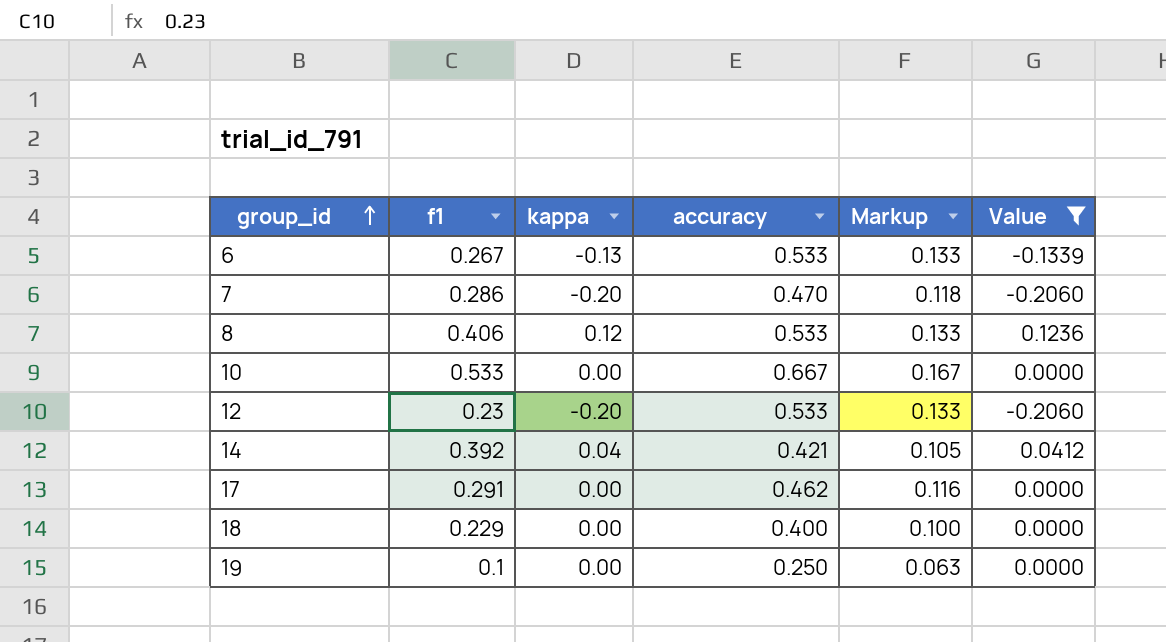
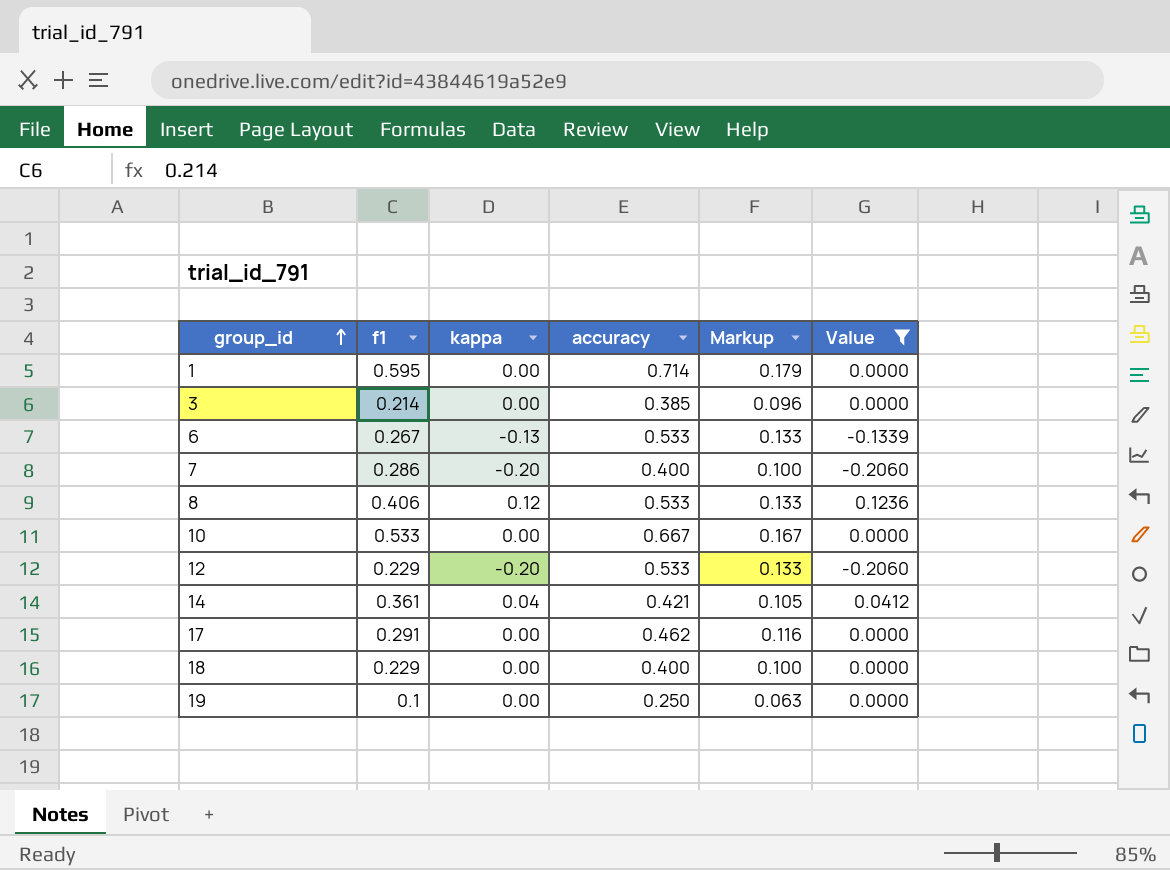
row 1: none -> 0.595 | 0.00 | 0.714 | 0.179 | 0.0000
row 3: none -> 0.214 | 0.00 | 0.385 | 0.096 | 0.0000
7 | accuracy: 0.470 -> 0.400
7 | Markup: 0.118 -> 0.100
12 | f1: 0.23 -> 0.229
14 | f1: 0.392 -> 0.361

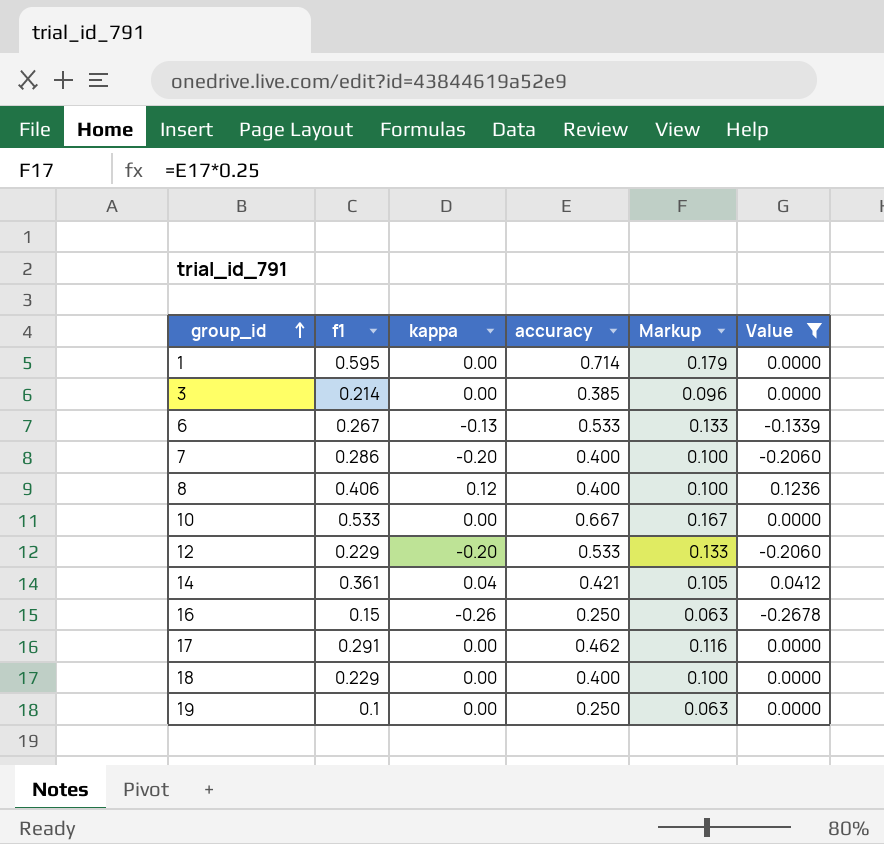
8 | accuracy: 0.533 -> 0.400
8 | Markup: 0.133 -> 0.100
row 16: none -> 0.15 | -0.26 | 0.250 | 0.063 | -0.2678

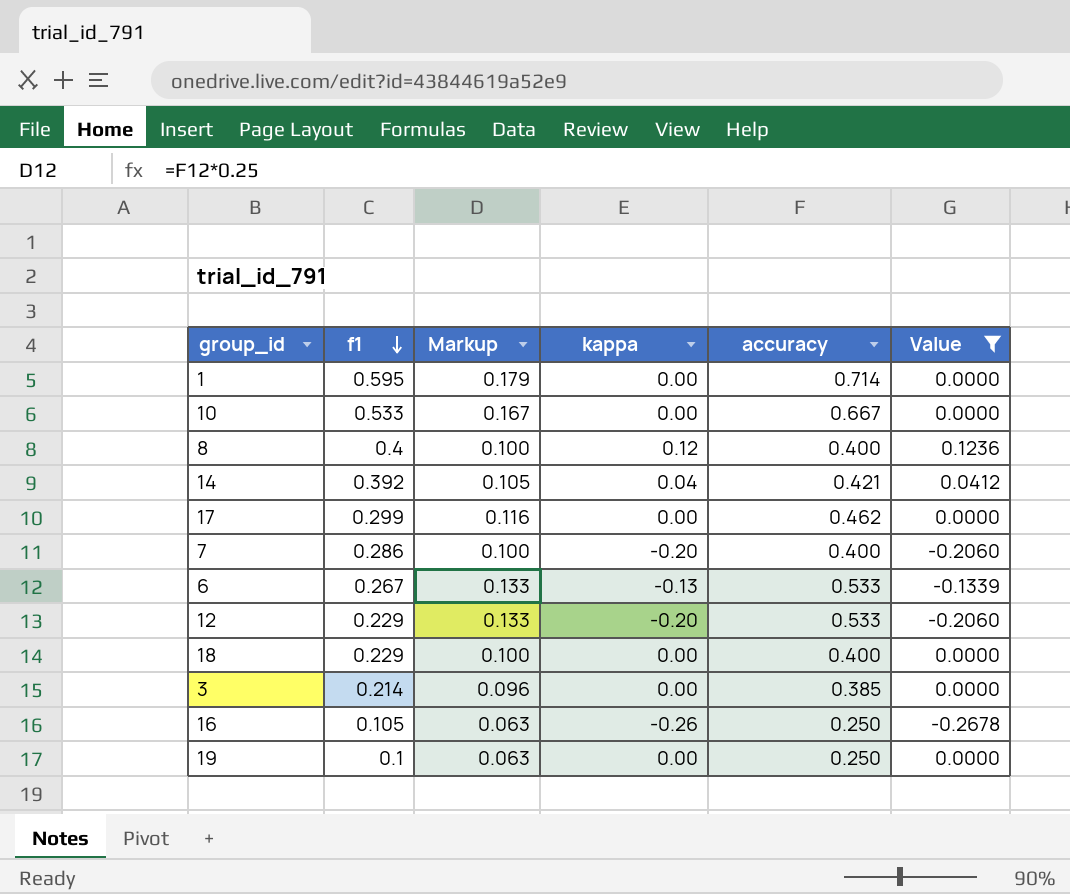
row order: group_id ascending -> f1 descending
column Markup | position: 5 -> 3
8 | f1: 0.406 -> 0.4
14 | f1: 0.361 -> 0.392
17 | f1: 0.291 -> 0.299
16 | f1: 0.15 -> 0.105

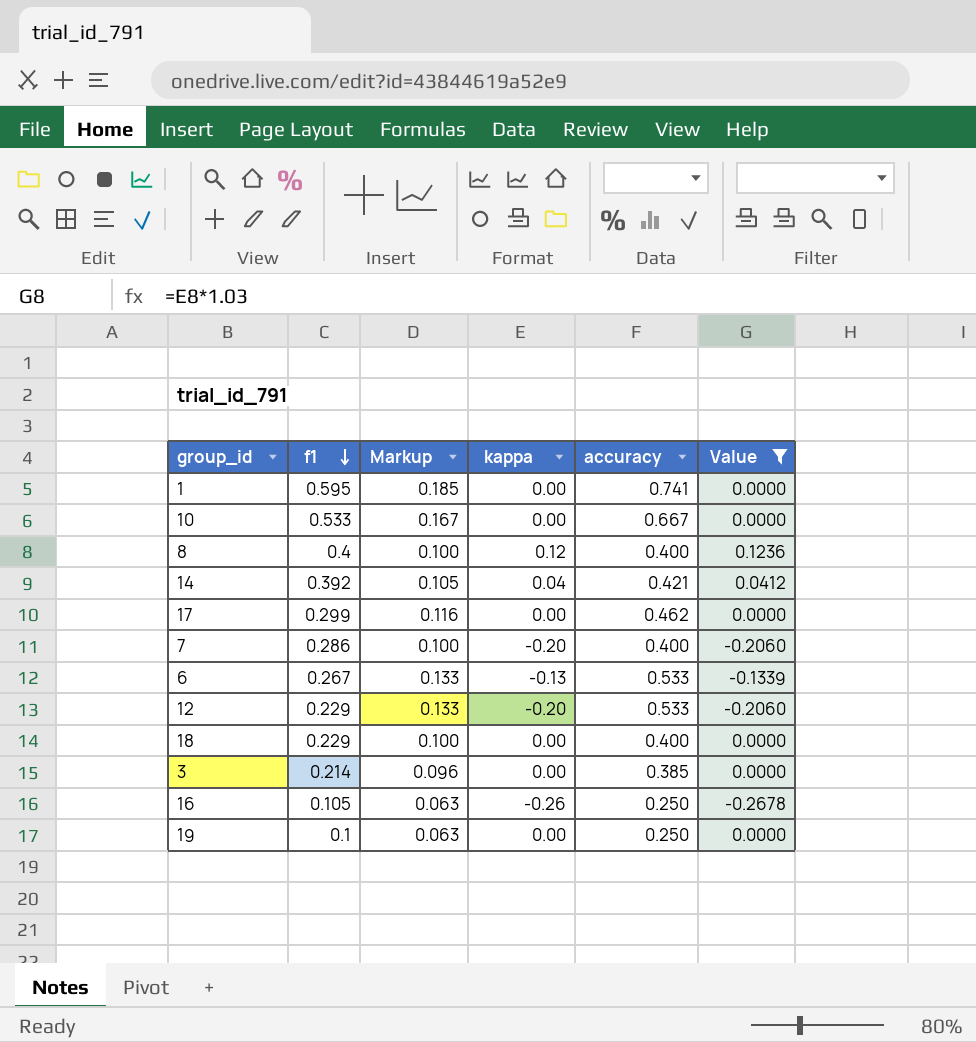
1 | Markup: 0.179 -> 0.185
1 | accuracy: 0.714 -> 0.741

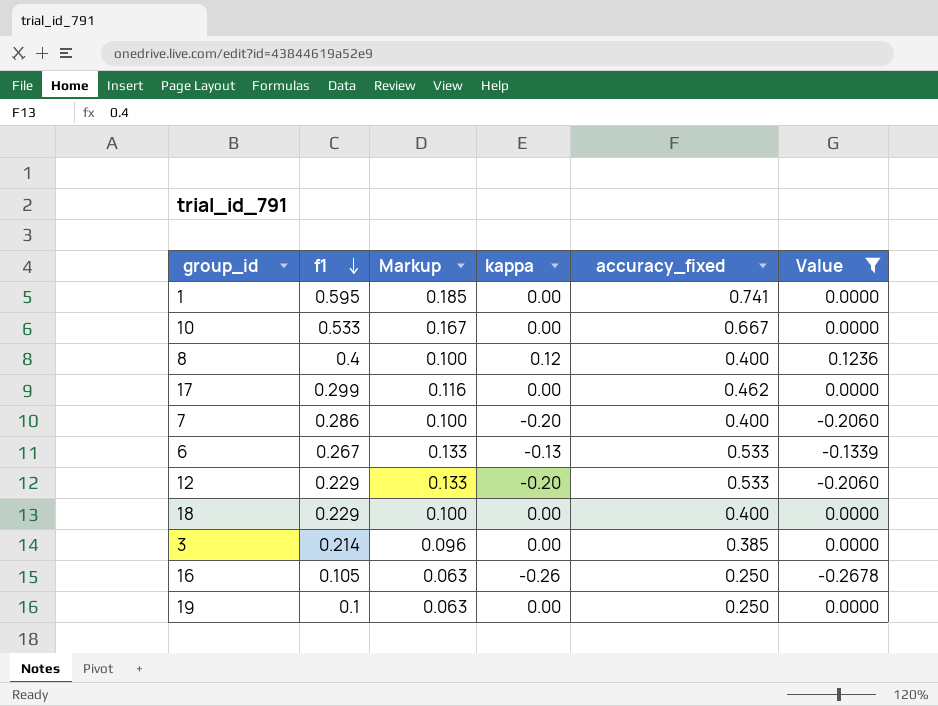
column name: accuracy -> accuracy_fixed
row 14: 0.392 | 0.105 | 0.04 | 0.421 | 0.0412 -> none

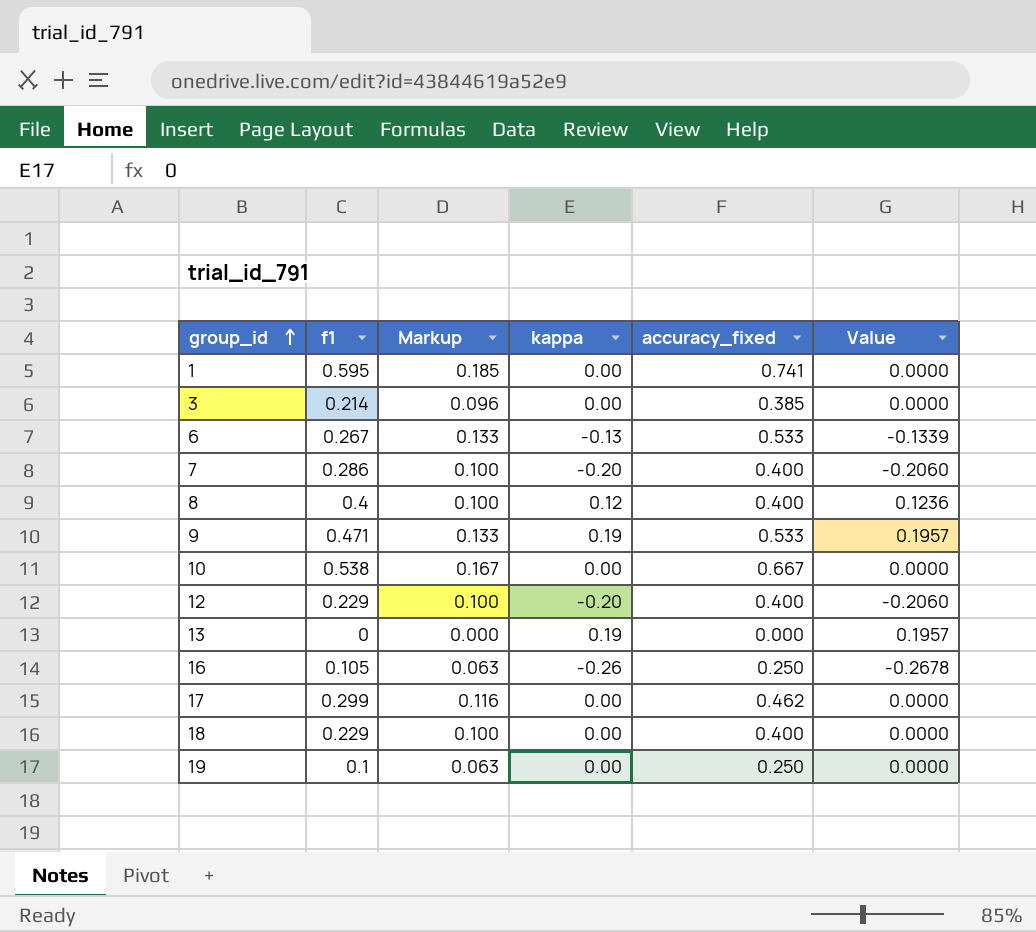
filter: Value != 0.1957 -> none
row order: f1 descending -> group_id ascending
10 | f1: 0.533 -> 0.538
12 | Markup: 0.133 -> 0.100
12 | accuracy_fixed: 0.533 -> 0.400

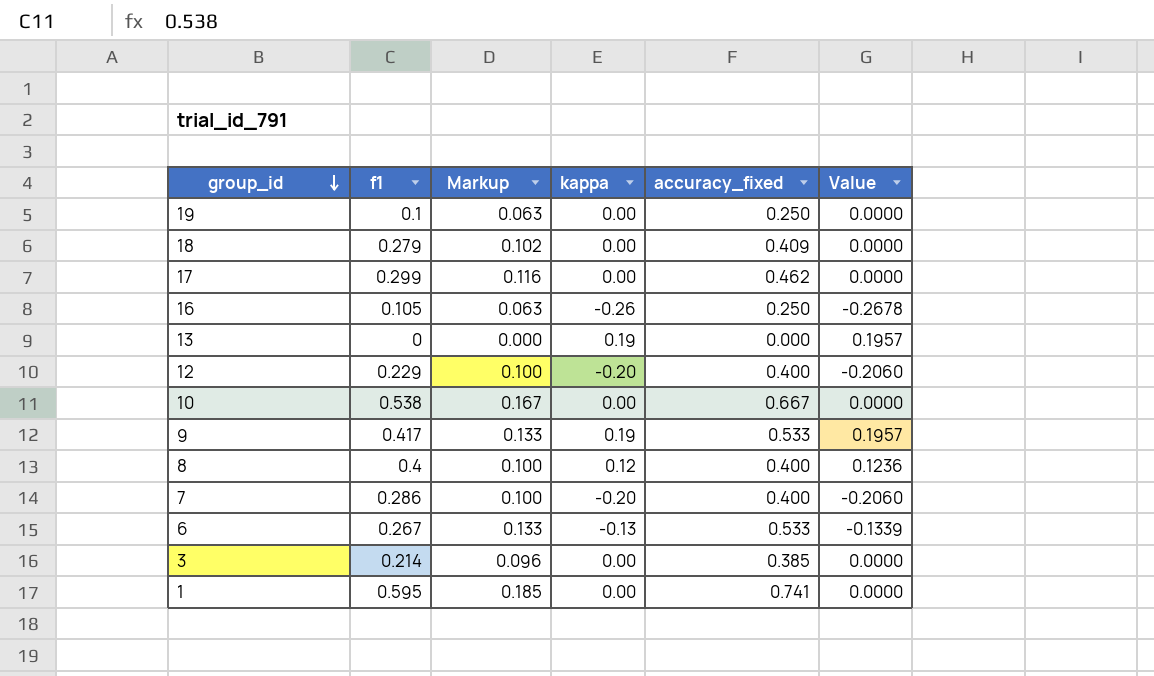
row order: group_id ascending -> group_id descending
18 | f1: 0.229 -> 0.279
18 | Markup: 0.100 -> 0.102
18 | accuracy_fixed: 0.400 -> 0.409
9 | f1: 0.471 -> 0.417

